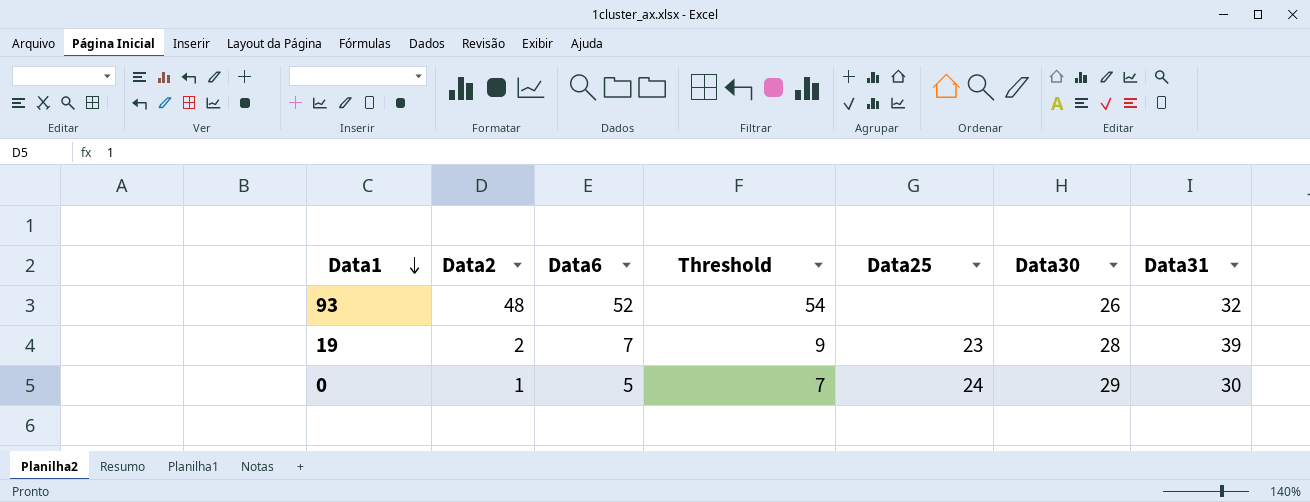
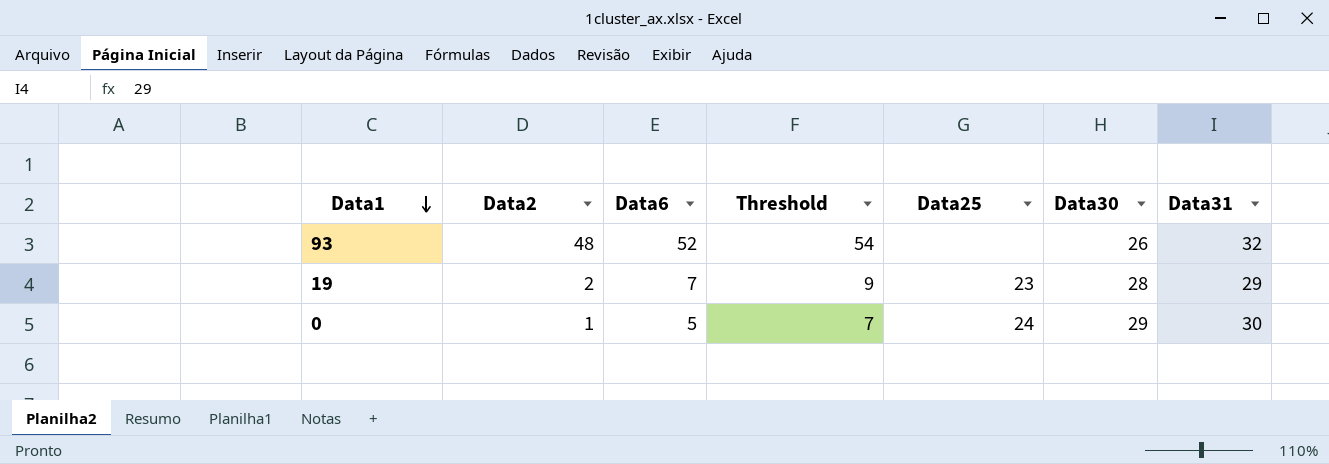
19 | Data31: 39 -> 29

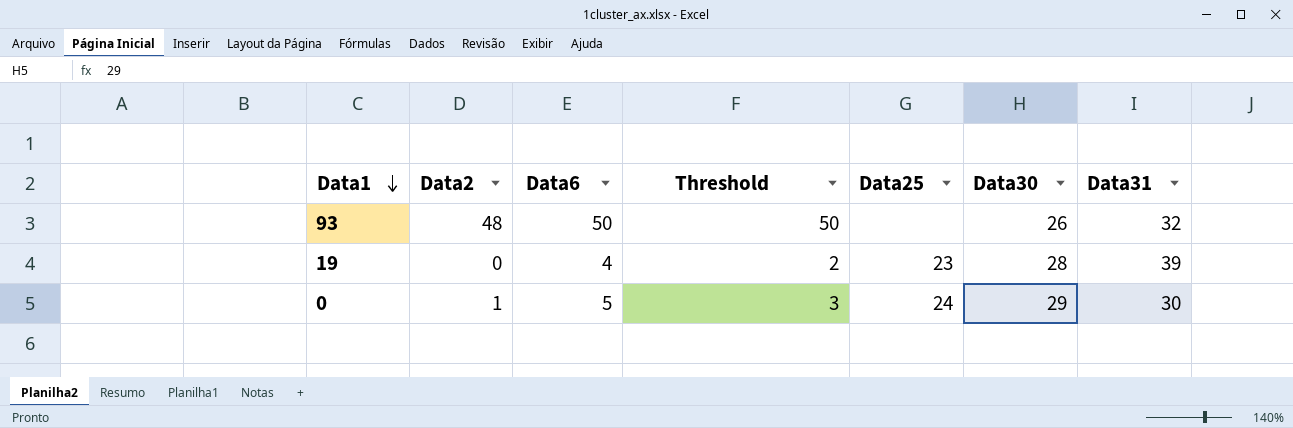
column Threshold | formula: [Data6] + 2 -> [Data2] + 2
93 | Data6: 52 -> 50
19 | Data2: 2 -> 0
19 | Data6: 7 -> 4
19 | Data31: 29 -> 39

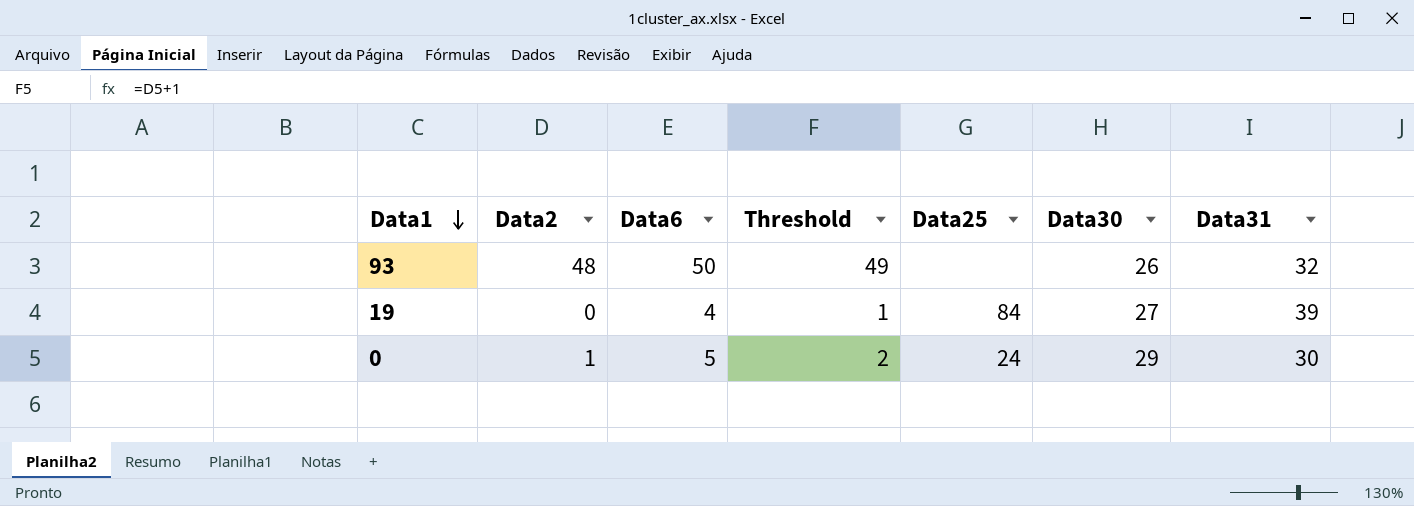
column Threshold | formula: [Data2] + 2 -> [Data2] + 1
19 | Data25: 23 -> 84
19 | Data30: 28 -> 27

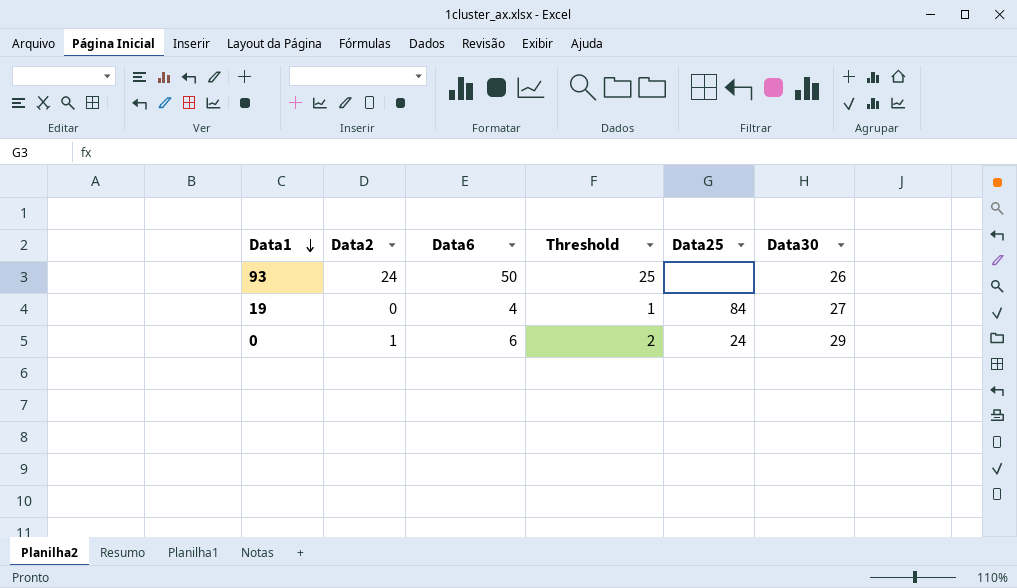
column Data31 | position: 7 -> none
93 | Data2: 48 -> 24
93 | Threshold: 49 -> 25
0 | Data6: 5 -> 6

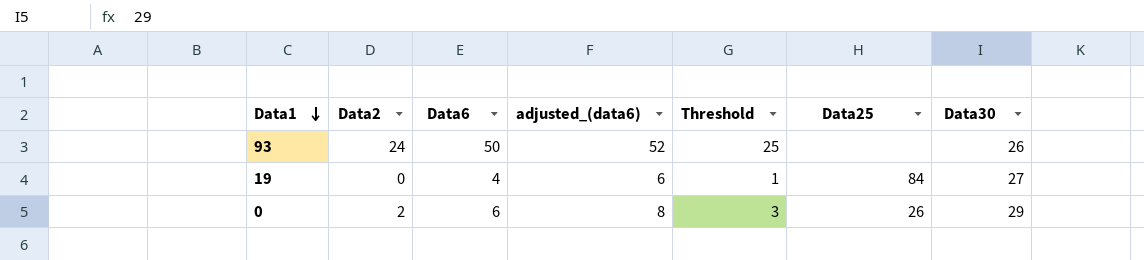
column adjusted_(data6) | formula: none -> [Data6] + 2
0 | Data2: 1 -> 2
0 | Threshold: 2 -> 3
0 | Data25: 24 -> 26

